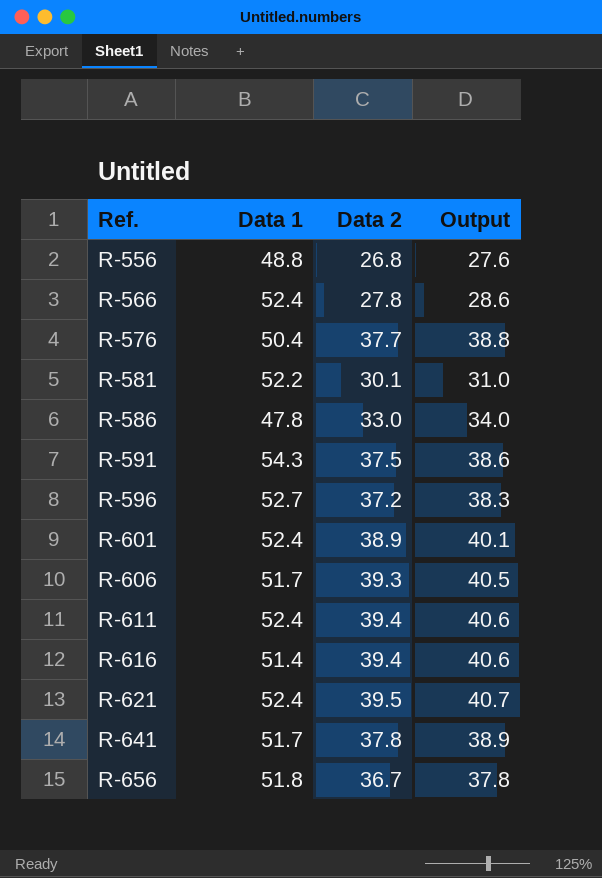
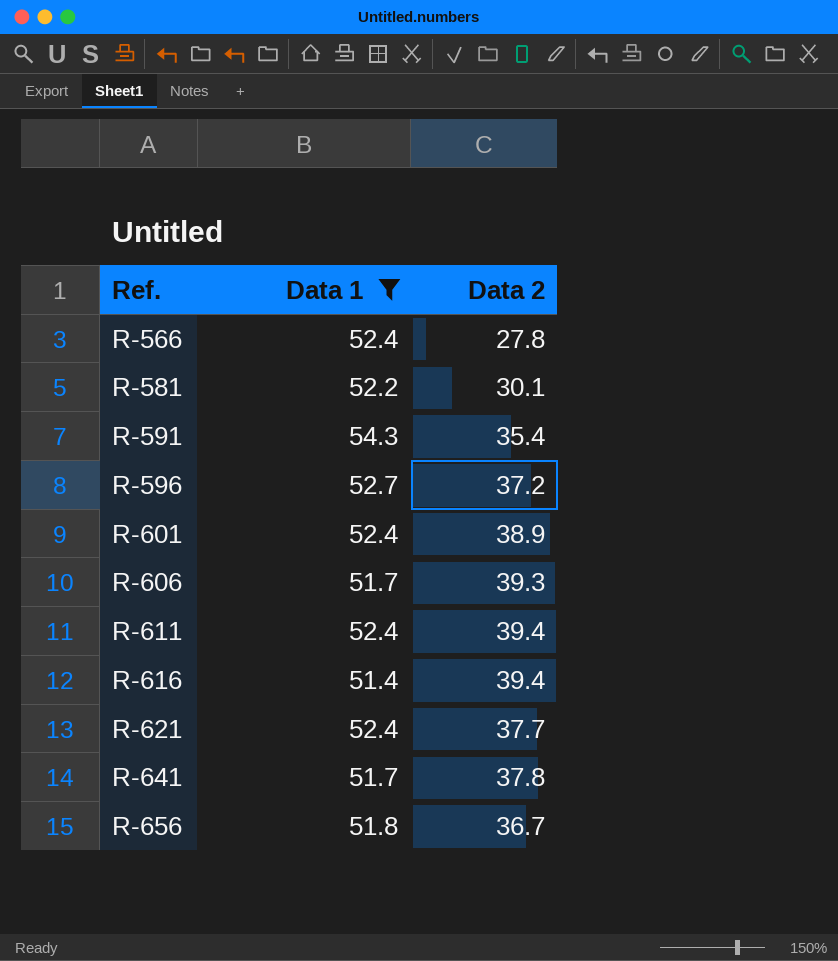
filter: none -> Data 1 >= 51.4
column Output | formula: [Data 2] * 1.03 -> none
R-591 | Data 2: 37.5 -> 35.4
R-621 | Data 2: 39.5 -> 37.7

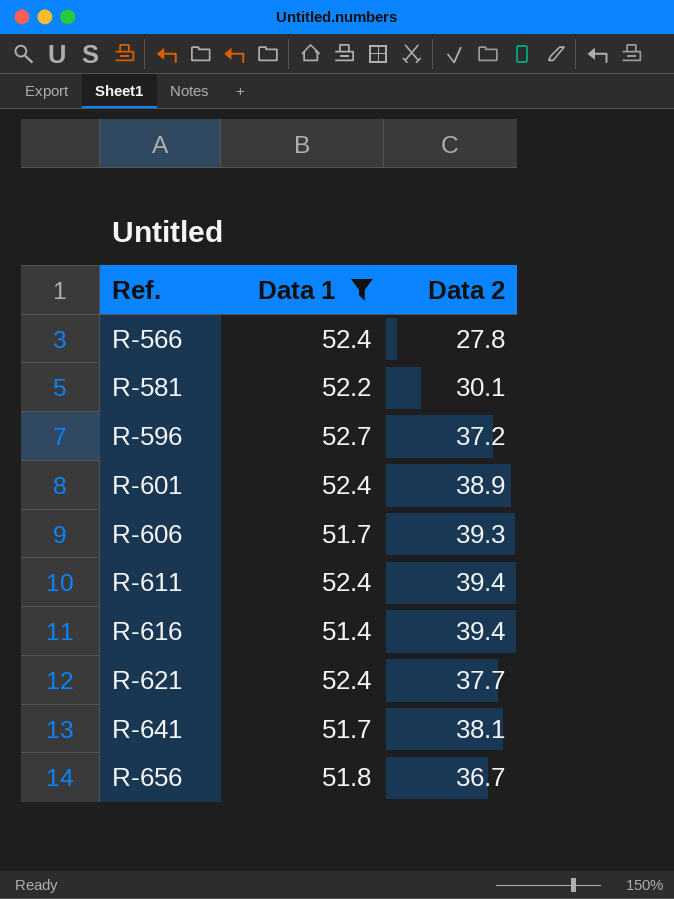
row R-591: 54.3 | 35.4 -> none
R-641 | Data 2: 37.8 -> 38.1

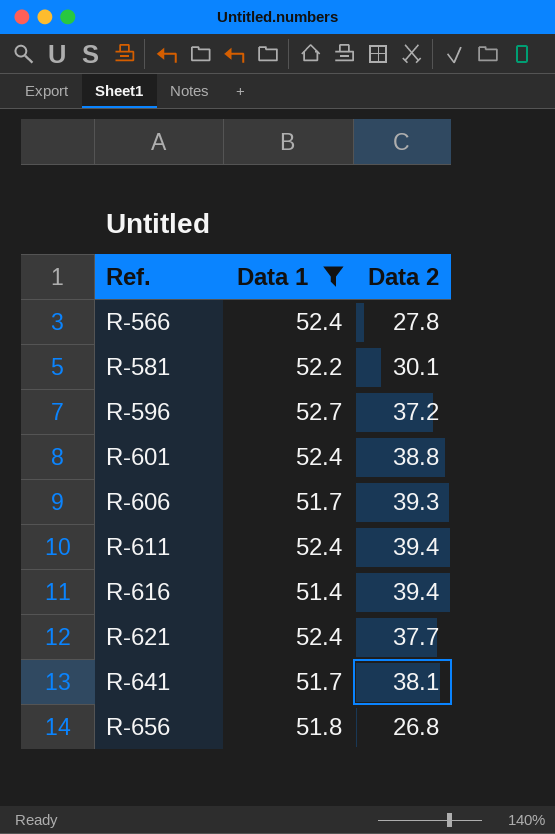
R-601 | Data 2: 38.9 -> 38.8
R-656 | Data 2: 36.7 -> 26.8

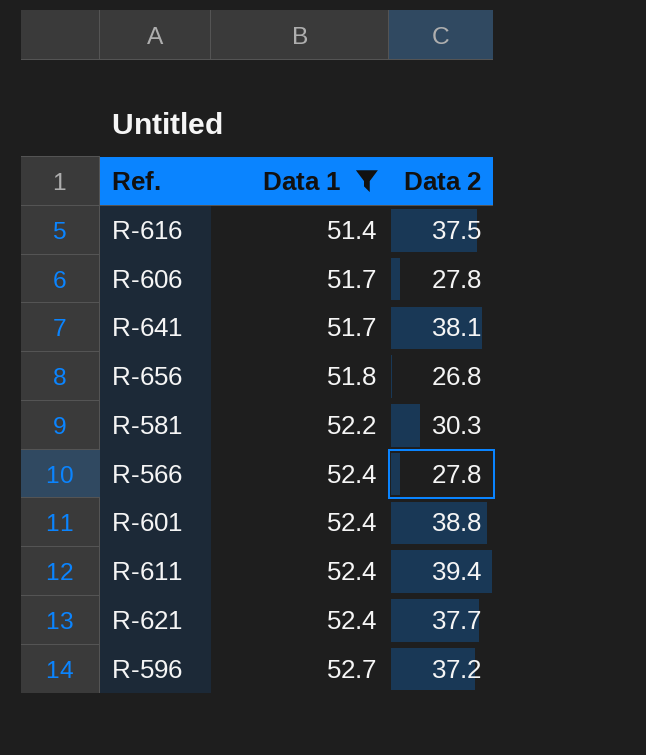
row order: Ref. ascending -> Data 1 ascending
R-616 | Data 2: 39.4 -> 37.5
R-606 | Data 2: 39.3 -> 27.8
R-581 | Data 2: 30.1 -> 30.3

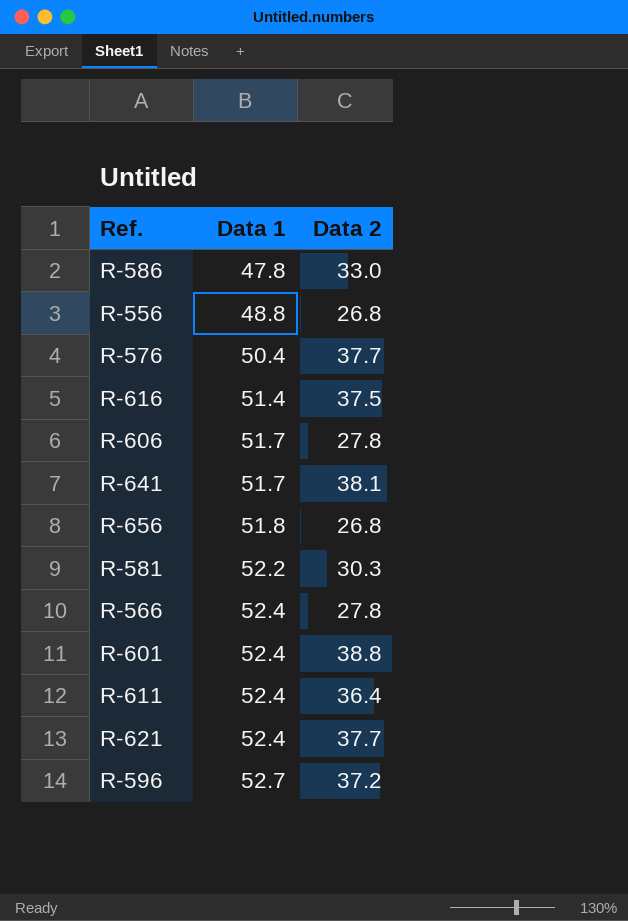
filter: Data 1 >= 51.4 -> none
R-611 | Data 2: 39.4 -> 36.4

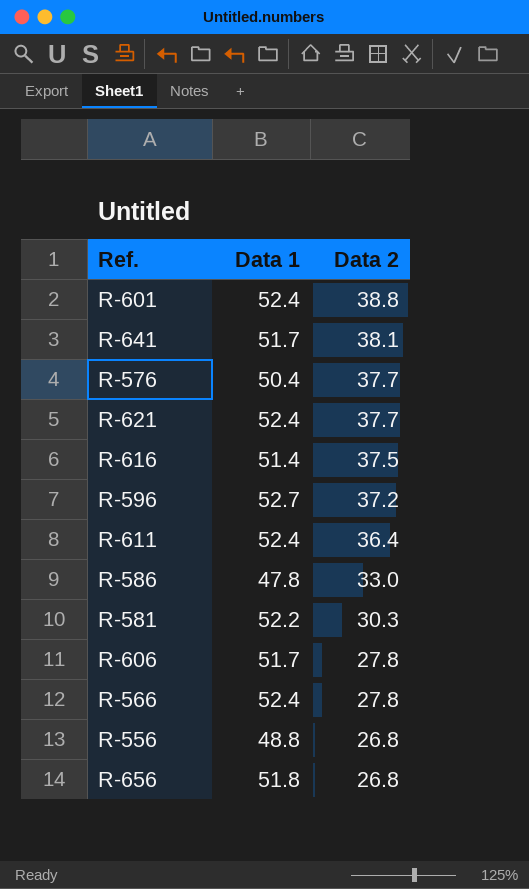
row order: Data 1 ascending -> Data 2 descending

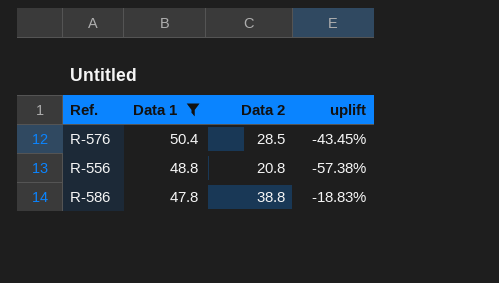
filter: none -> Data 1 <= 50.4
row order: Data 2 descending -> Data 1 descending
column uplift | formula: none -> ([Data 2] - [Data 1]) / [Data 1]
R-576 | Data 2: 37.7 -> 28.5
R-556 | Data 2: 26.8 -> 20.8
R-586 | Data 2: 33.0 -> 38.8

